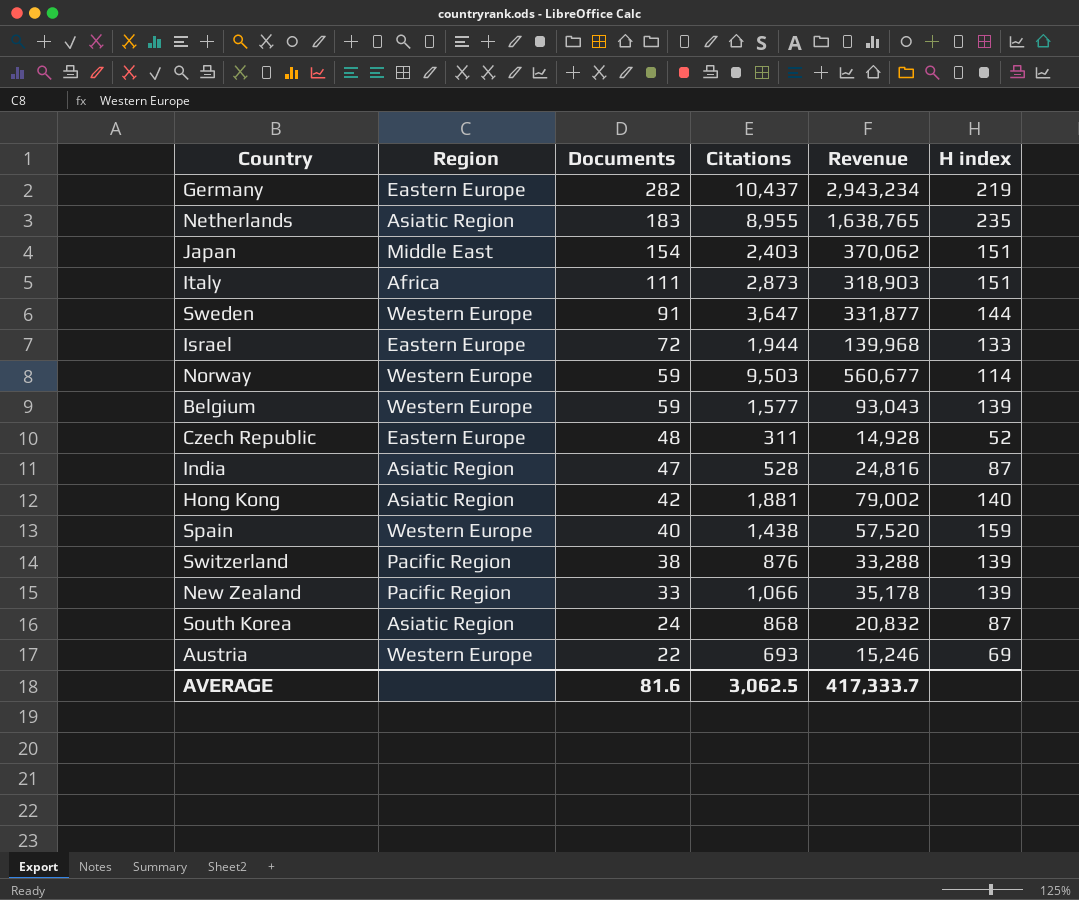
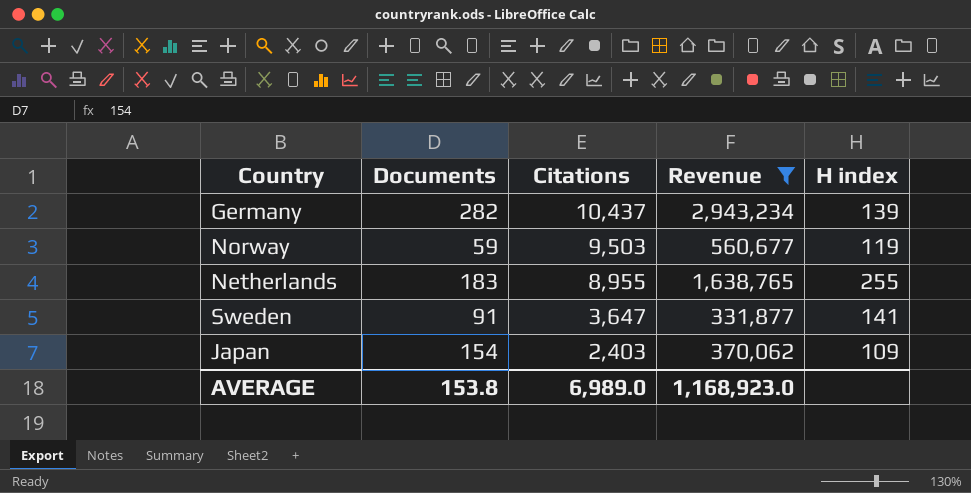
filter: none -> Revenue >= 331,877
row order: Documents descending -> Citations descending
column Region | position: 2 -> none
Germany | H index: 219 -> 139
Norway | H index: 114 -> 119
Netherlands | H index: 235 -> 255
Sweden | H index: 144 -> 141
Japan | H index: 151 -> 109
AVERAGE | Documents: 81.6 -> 153.8
AVERAGE | Citations: 3,062.5 -> 6,989.0
AVERAGE | Revenue: 417,333.7 -> 1,168,923.0

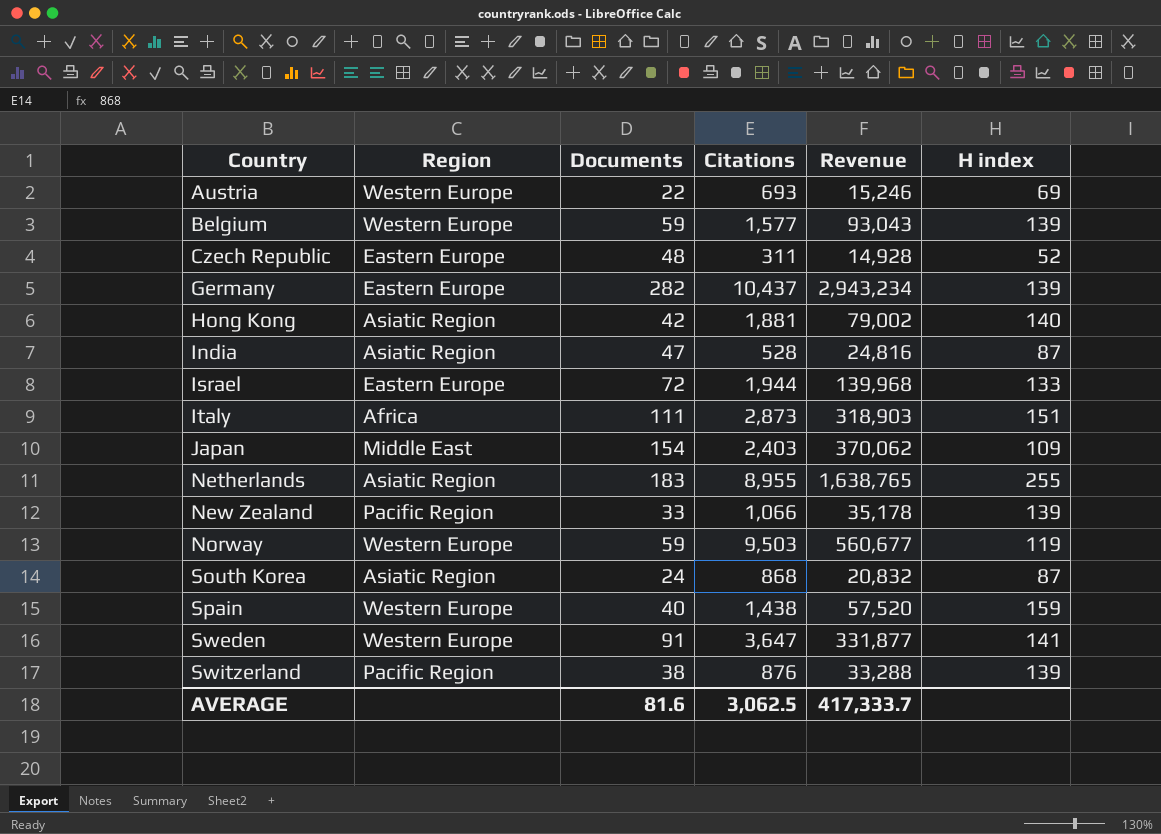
filter: Revenue >= 331,877 -> none
row order: Citations descending -> Country ascending
column Region | position: none -> 2
AVERAGE | Documents: 153.8 -> 81.6
AVERAGE | Citations: 6,989.0 -> 3,062.5
AVERAGE | Revenue: 1,168,923.0 -> 417,333.7

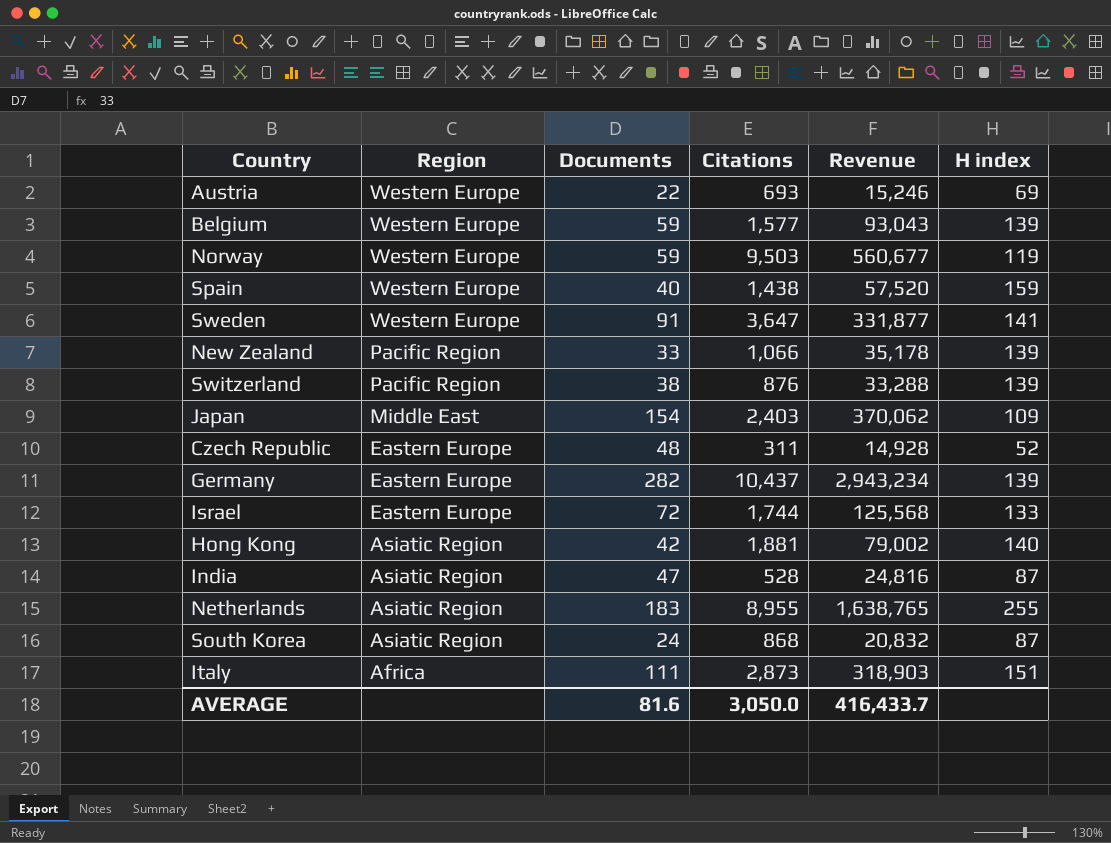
row order: Country ascending -> Region descending
Israel | Citations: 1,944 -> 1,744
Israel | Revenue: 139,968 -> 125,568
AVERAGE | Citations: 3,062.5 -> 3,050.0
AVERAGE | Revenue: 417,333.7 -> 416,433.7

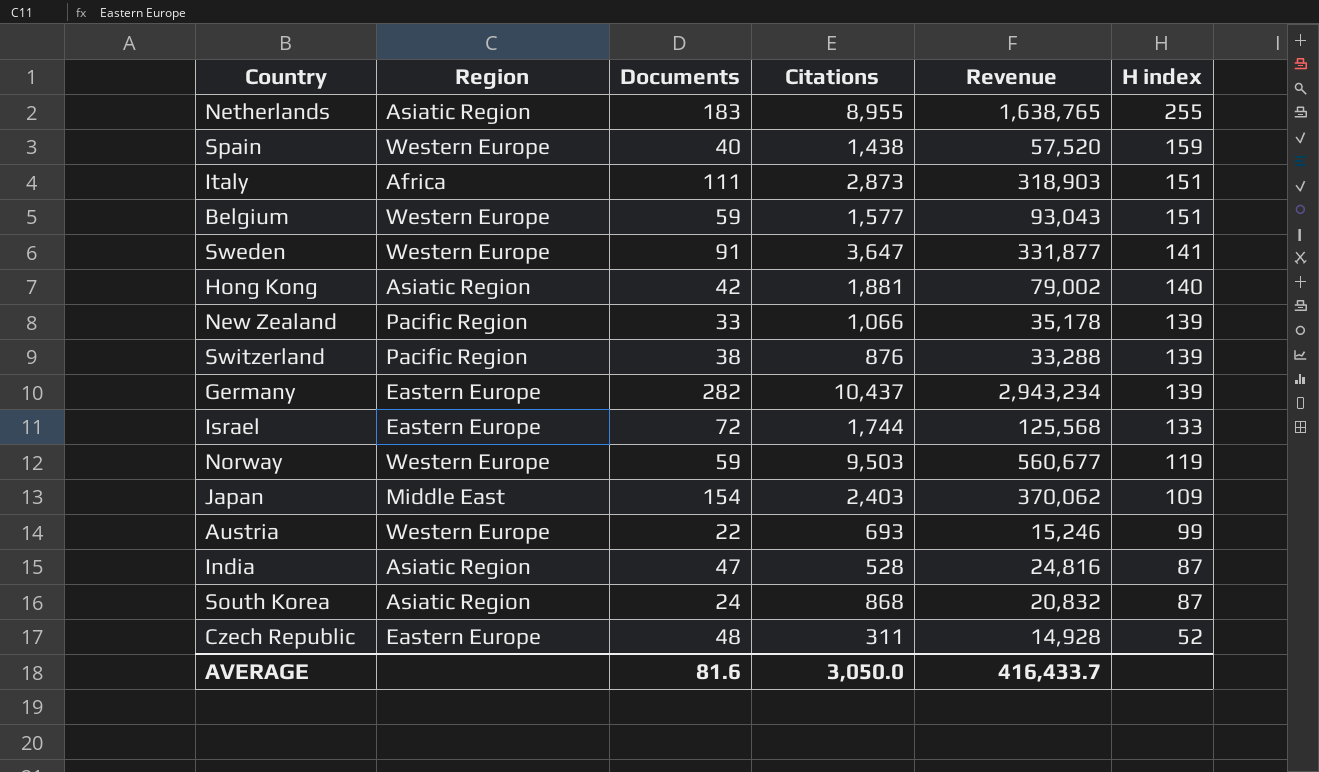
row order: Region descending -> H index descending
Belgium | H index: 139 -> 151
Austria | H index: 69 -> 99

